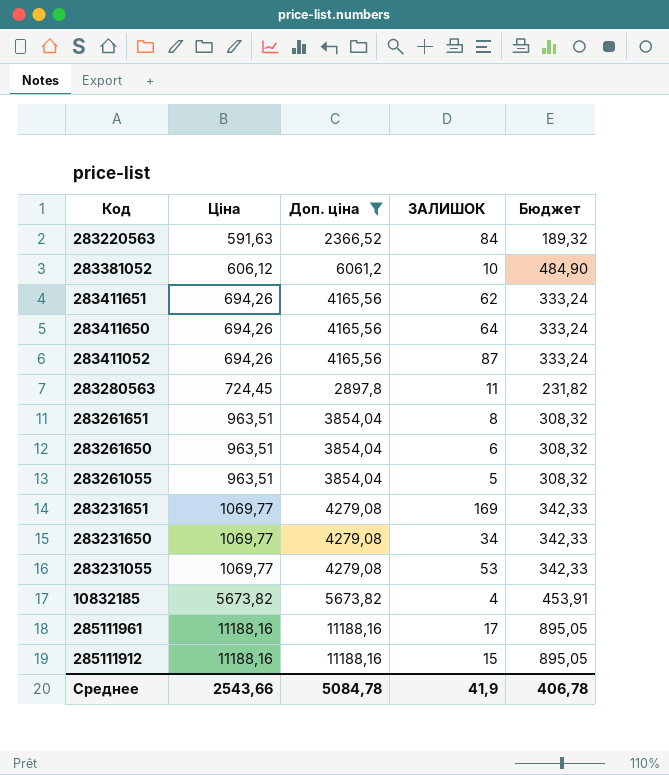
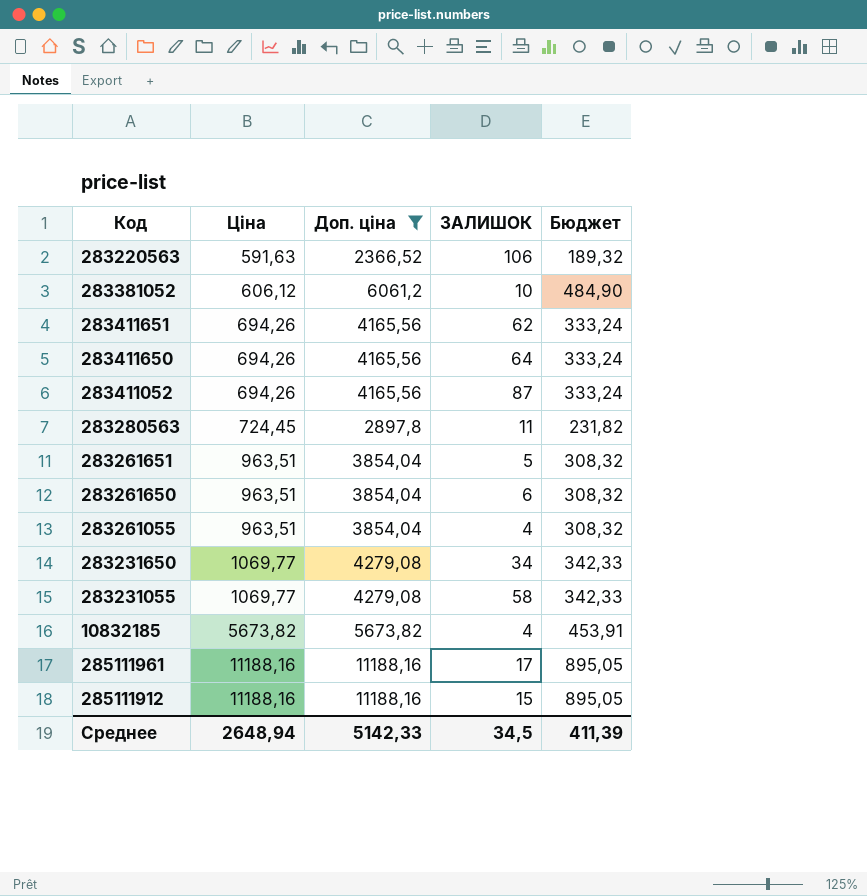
row 283231651: 1069,77 | 4279,08 | 169 | 342,33 -> none
283220563 | ЗАЛИШОК: 84 -> 106
283261651 | ЗАЛИШОК: 8 -> 5
283261055 | ЗАЛИШОК: 5 -> 4
283231055 | ЗАЛИШОК: 53 -> 58
Среднее | Ціна: 2543,66 -> 2648,94
Среднее | Доп. ціна: 5084,78 -> 5142,33
Среднее | ЗАЛИШОК: 41,9 -> 34,5
Среднее | Бюджет: 406,78 -> 411,39

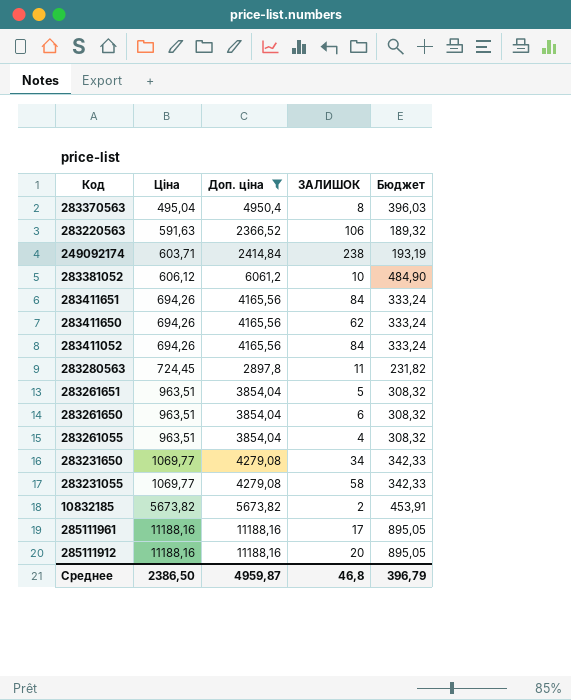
row 283370563: none -> 495,04 | 4950,4 | 8 | 396,03
row 249092174: none -> 603,71 | 2414,84 | 238 | 193,19
283411651 | ЗАЛИШОК: 62 -> 84
283411650 | ЗАЛИШОК: 64 -> 62
283411052 | ЗАЛИШОК: 87 -> 84
10832185 | ЗАЛИШОК: 4 -> 2
285111912 | ЗАЛИШОК: 15 -> 20
Среднее | Ціна: 2648,94 -> 2386,50
Среднее | Доп. ціна: 5142,33 -> 4959,87
Среднее | ЗАЛИШОК: 34,5 -> 46,8
Среднее | Бюджет: 411,39 -> 396,79

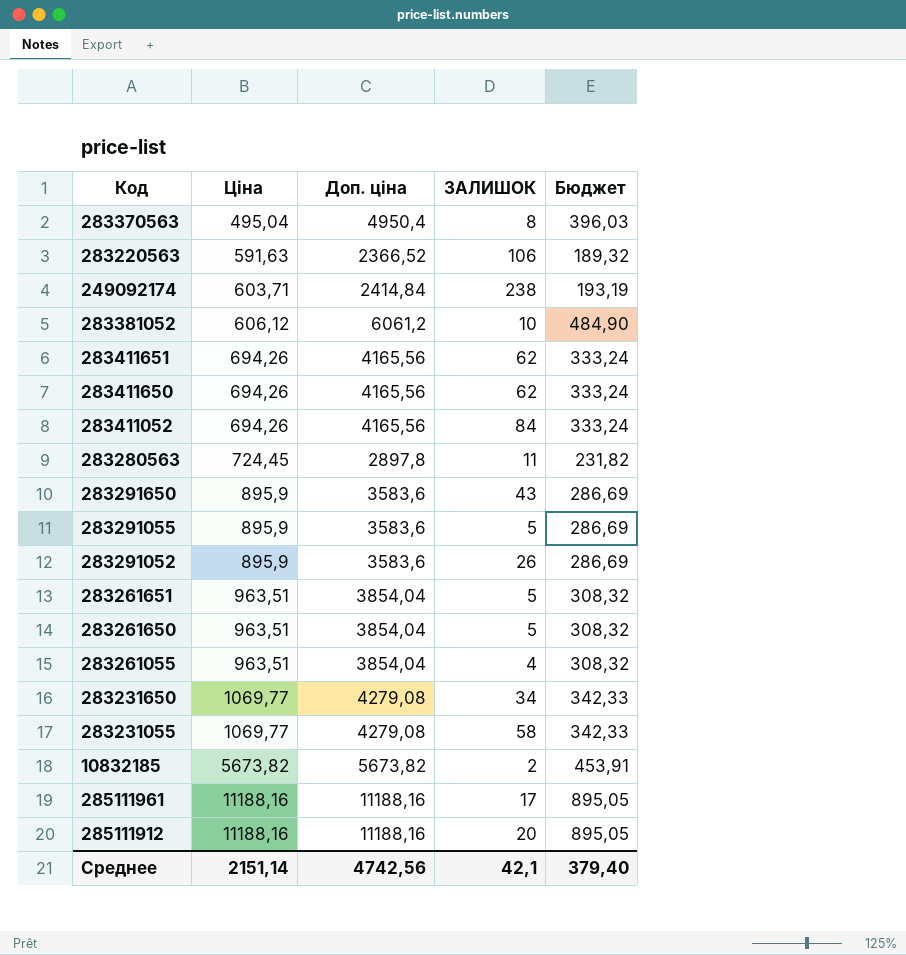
filter: Доп. ціна != 3583,6 -> none
283411651 | ЗАЛИШОК: 84 -> 62
283261650 | ЗАЛИШОК: 6 -> 5
Среднее | Ціна: 2386,50 -> 2151,14
Среднее | Доп. ціна: 4959,87 -> 4742,56
Среднее | ЗАЛИШОК: 46,8 -> 42,1
Среднее | Бюджет: 396,79 -> 379,40

